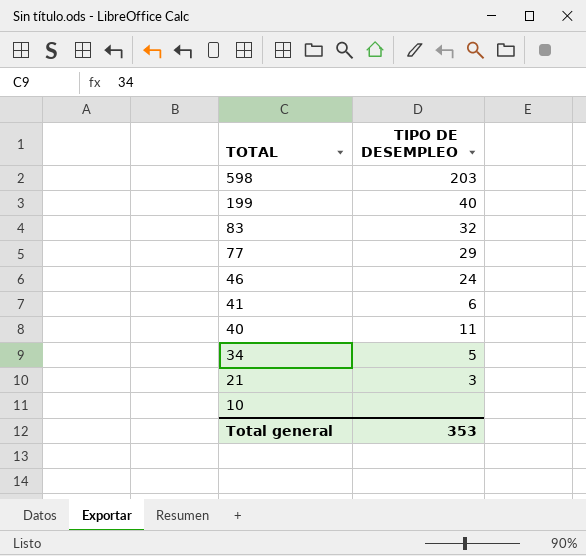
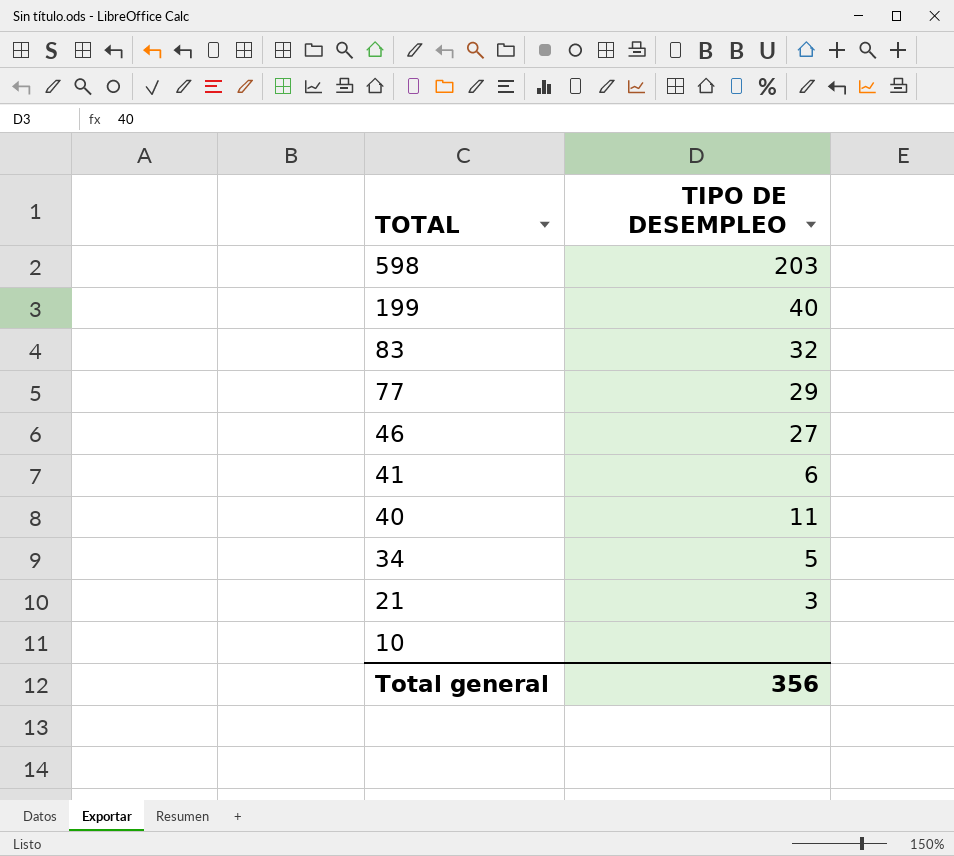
46 | TIPO DE DESEMPLEO: 24 -> 27
Total general | TIPO DE DESEMPLEO: 353 -> 356

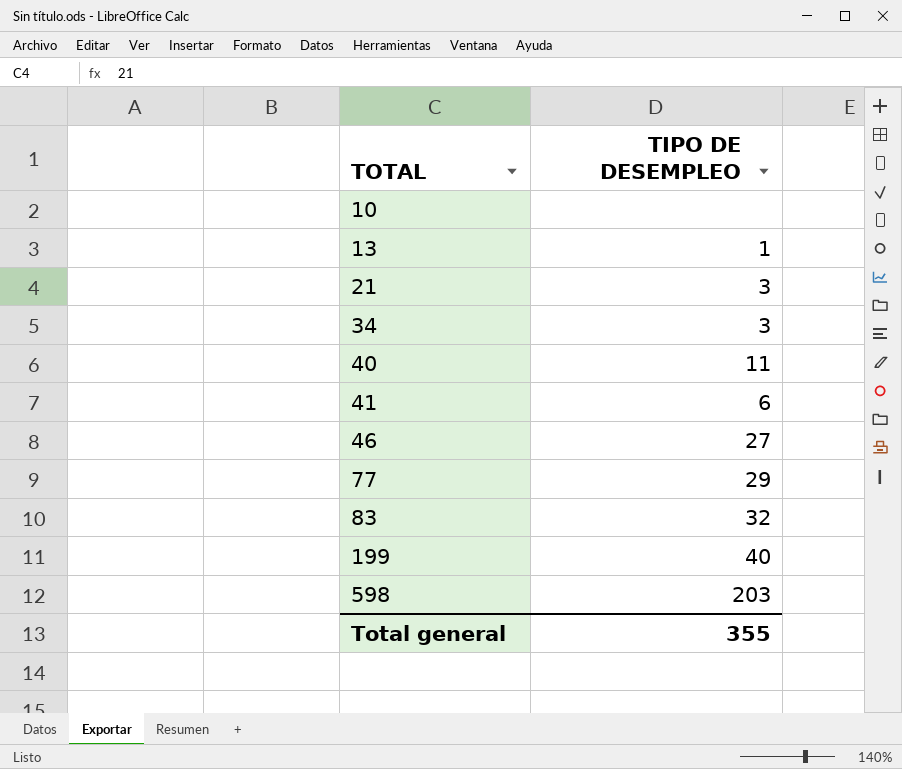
row order: TOTAL descending -> TOTAL ascending
row 13: none -> 1
34 | TIPO DE DESEMPLEO: 5 -> 3
Total general | TIPO DE DESEMPLEO: 356 -> 355

